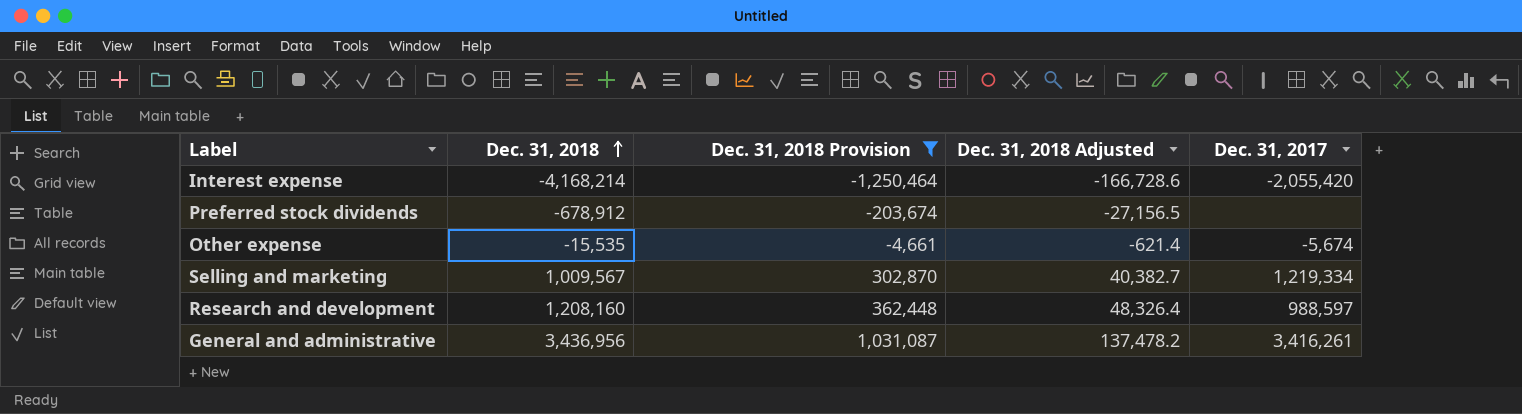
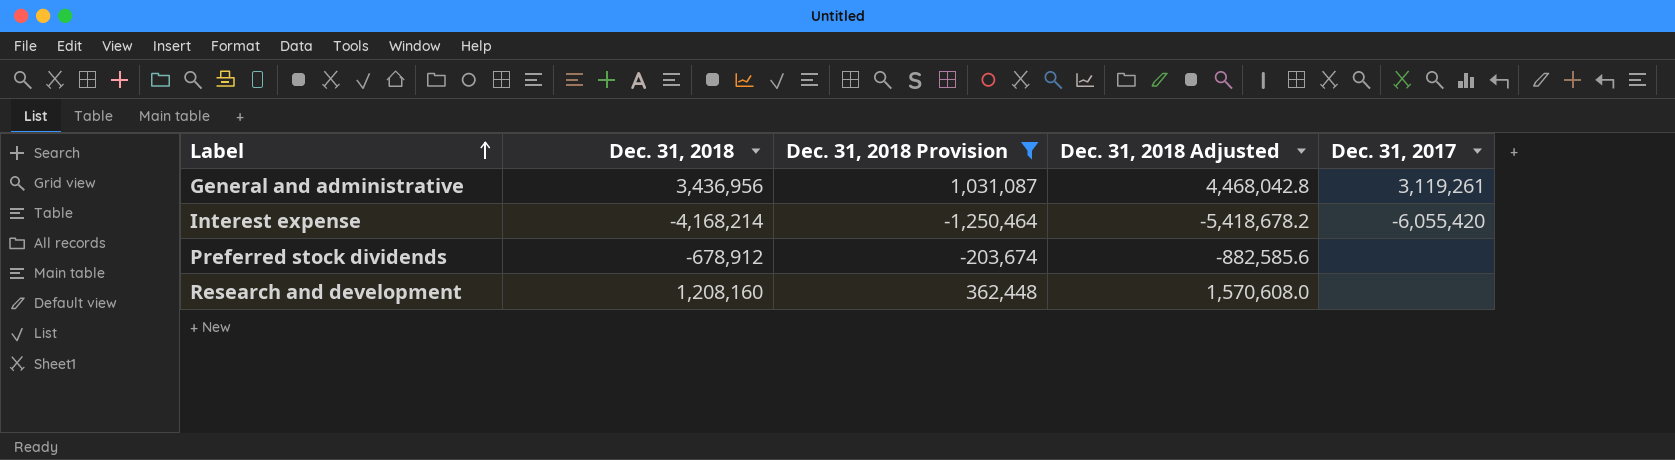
row order: Dec. 31, 2018 ascending -> Label ascending
column Dec. 31, 2018 Adjusted | formula: [Dec. 31, 2018] * 0.04 -> [Dec. 31, 2018] * 1.3
row Other expense: -15,535 | -4,661 | -621.4 | -5,674 -> none
row Selling and marketing: 1,009,567 | 302,870 | 40,382.7 | 1,219,334 -> none
General and administrative | Dec. 31, 2017: 3,416,261 -> 3,119,261
Interest expense | Dec. 31, 2017: -2,055,420 -> -6,055,420
Research and development | Dec. 31, 2017: 988,597 -> none

